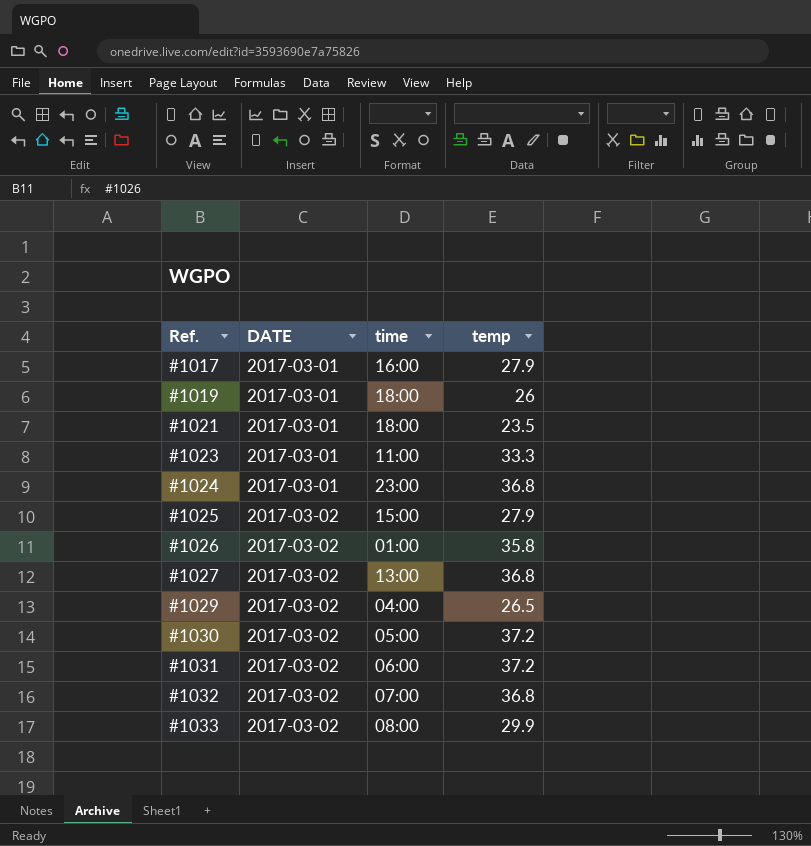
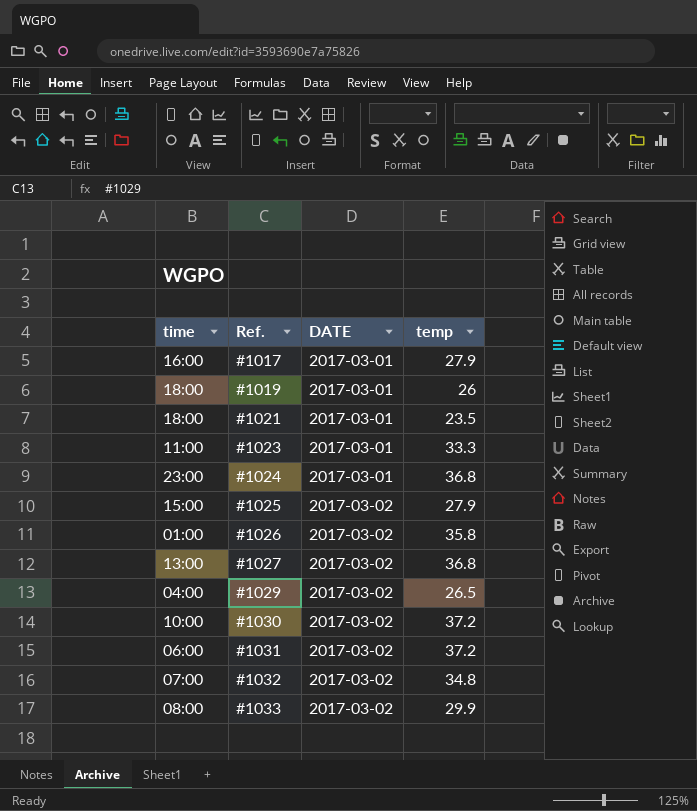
column time | position: 3 -> 1
#1030 | time: 05:00 -> 10:00
#1032 | temp: 36.8 -> 34.8

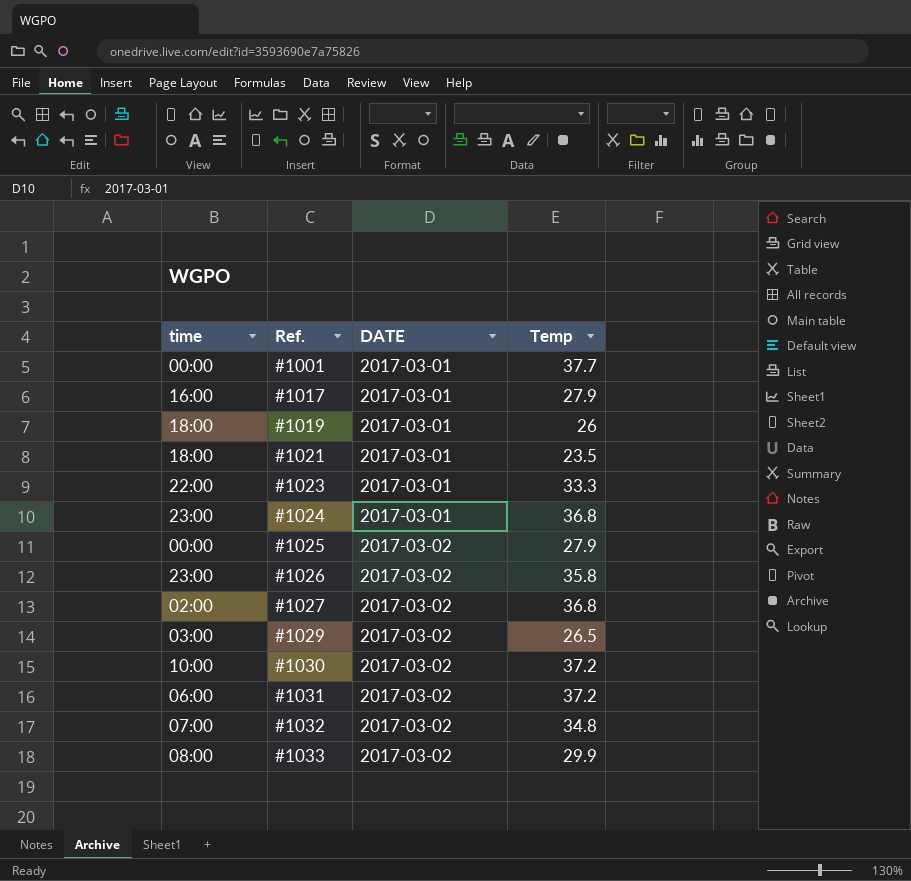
column name: temp -> Temp
row #1001: none -> 00:00 | 2017-03-01 | 37.7
#1023 | time: 11:00 -> 22:00
#1025 | time: 15:00 -> 00:00
#1026 | time: 01:00 -> 23:00
#1027 | time: 13:00 -> 02:00
#1029 | time: 04:00 -> 03:00

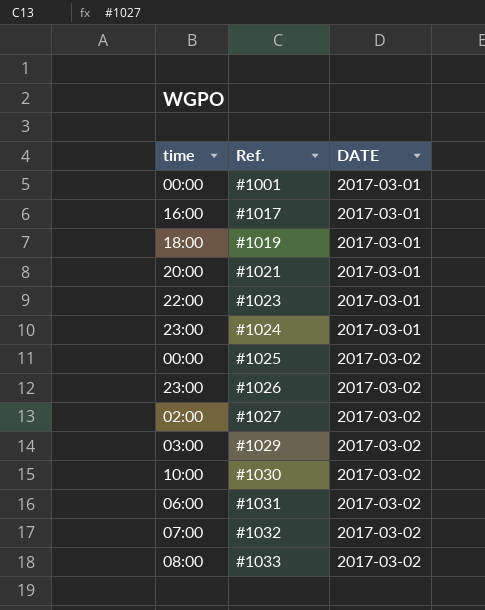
column Temp | position: 4 -> none
#1021 | time: 18:00 -> 20:00

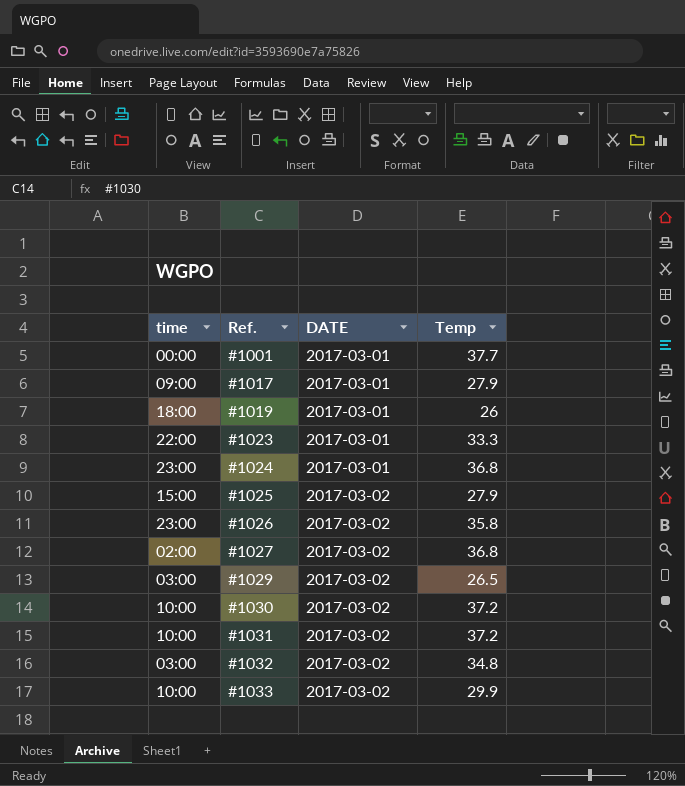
column Temp | position: none -> 4
row #1021: 20:00 | 2017-03-01 -> none
#1017 | time: 16:00 -> 09:00
#1025 | time: 00:00 -> 15:00
#1031 | time: 06:00 -> 10:00
#1032 | time: 07:00 -> 03:00
#1033 | time: 08:00 -> 10:00

